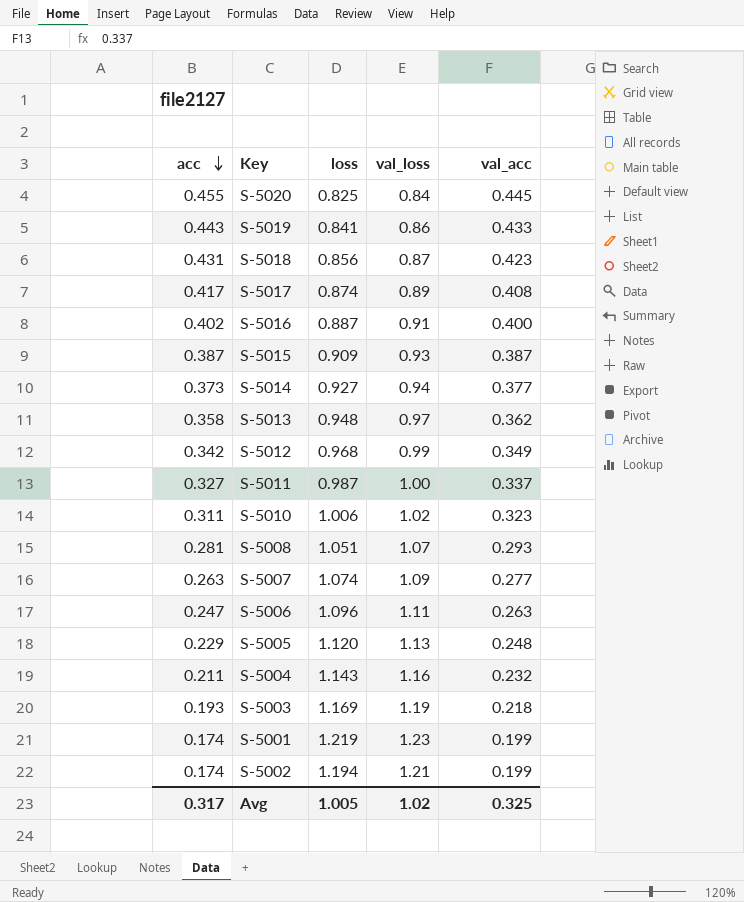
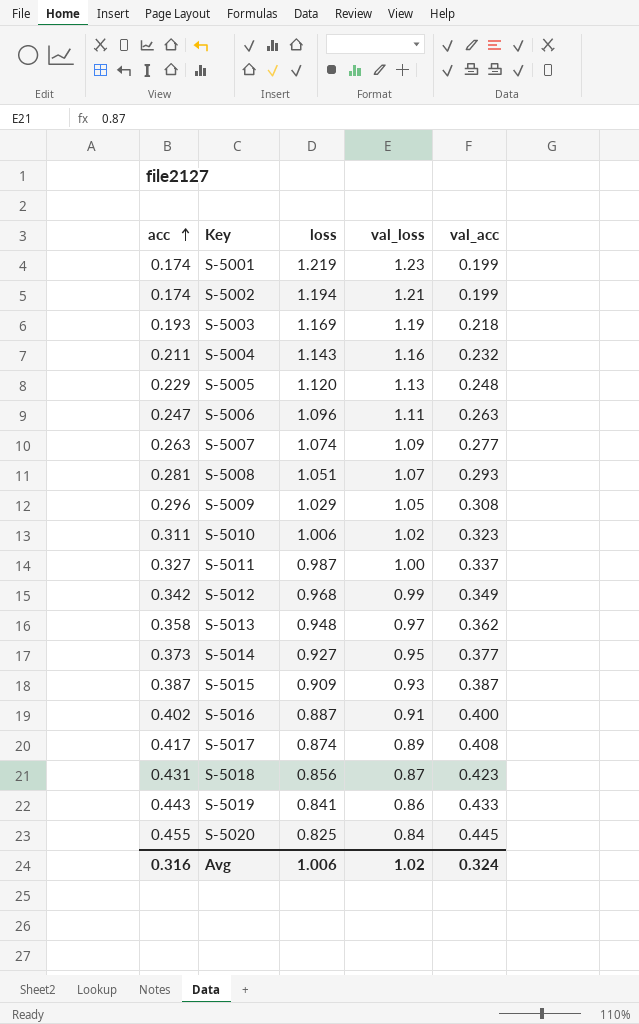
row order: acc descending -> acc ascending
row S-5009: none -> 0.296 | 1.029 | 1.05 | 0.308
S-5014 | val_loss: 0.94 -> 0.95
Avg | acc: 0.317 -> 0.316
Avg | loss: 1.005 -> 1.006
Avg | val_acc: 0.325 -> 0.324

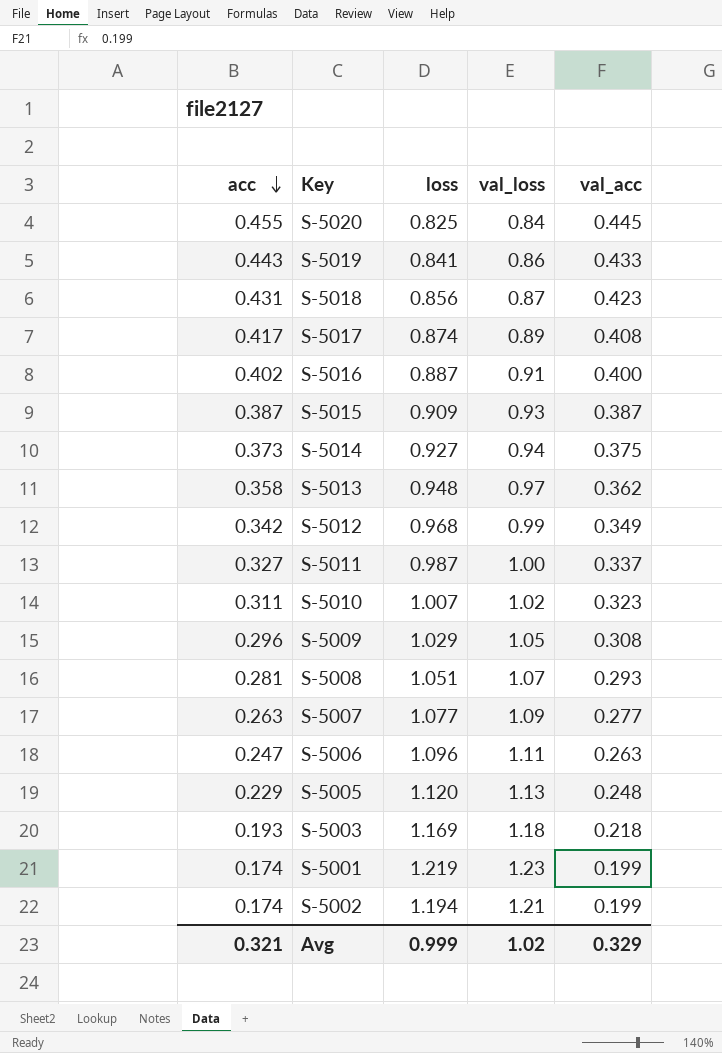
row order: acc ascending -> acc descending
row S-5004: 0.211 | 1.143 | 1.16 | 0.232 -> none
S-5014 | val_loss: 0.95 -> 0.94
S-5014 | val_acc: 0.377 -> 0.375
S-5010 | loss: 1.006 -> 1.007
S-5007 | loss: 1.074 -> 1.077
S-5003 | val_loss: 1.19 -> 1.18
Avg | acc: 0.316 -> 0.321
Avg | loss: 1.006 -> 0.999
Avg | val_acc: 0.324 -> 0.329

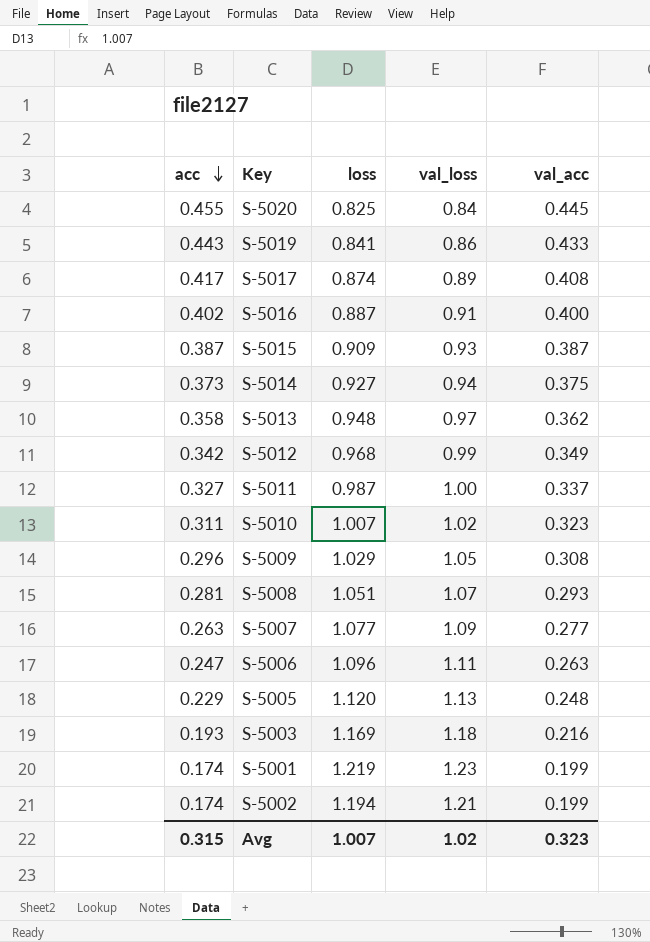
row S-5018: 0.431 | 0.856 | 0.87 | 0.423 -> none
S-5003 | val_acc: 0.218 -> 0.216
Avg | acc: 0.321 -> 0.315
Avg | loss: 0.999 -> 1.007
Avg | val_acc: 0.329 -> 0.323

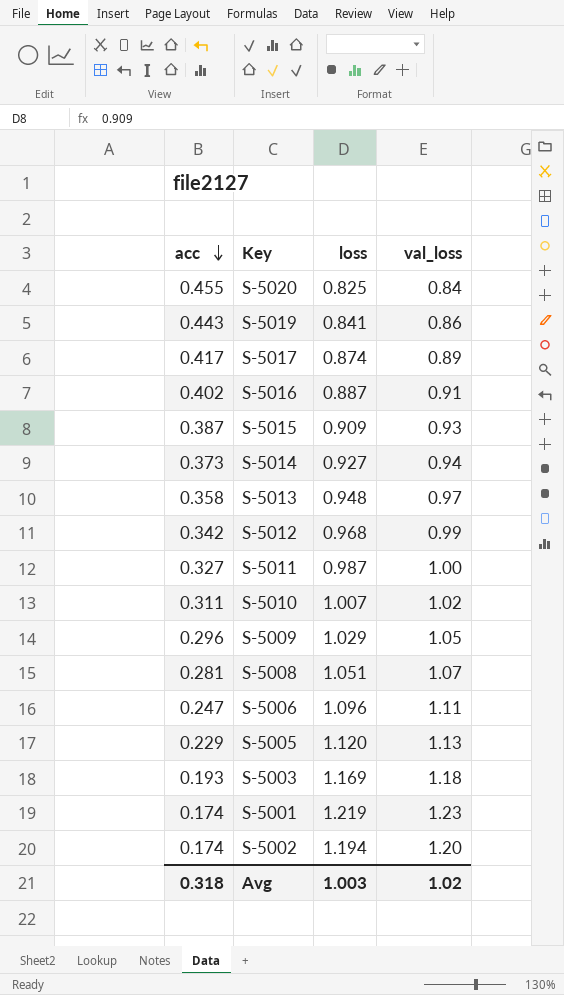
column val_acc | position: 5 -> none
row S-5007: 0.263 | 1.077 | 1.09 | 0.277 -> none
S-5002 | val_loss: 1.21 -> 1.20
Avg | acc: 0.315 -> 0.318
Avg | loss: 1.007 -> 1.003

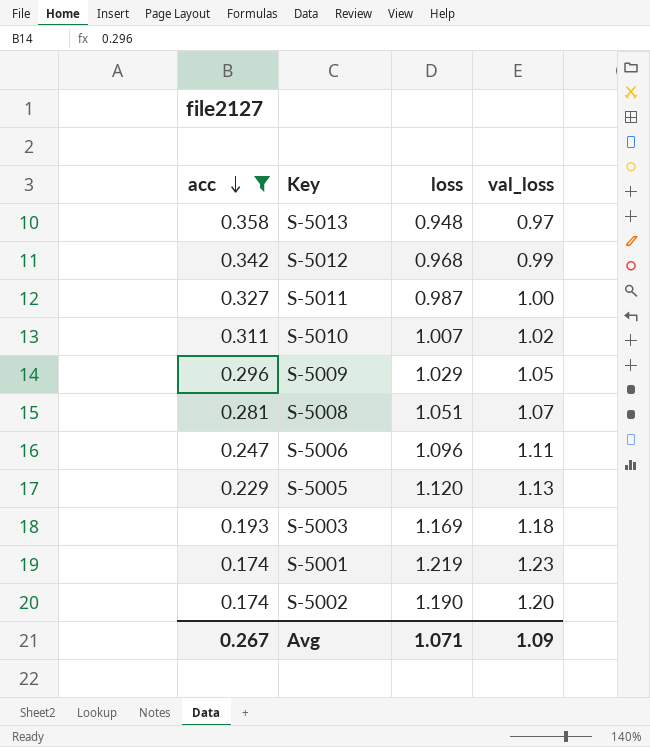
filter: none -> acc <= 0.358
S-5002 | loss: 1.194 -> 1.190
Avg | acc: 0.318 -> 0.267
Avg | loss: 1.003 -> 1.071
Avg | val_loss: 1.02 -> 1.09

